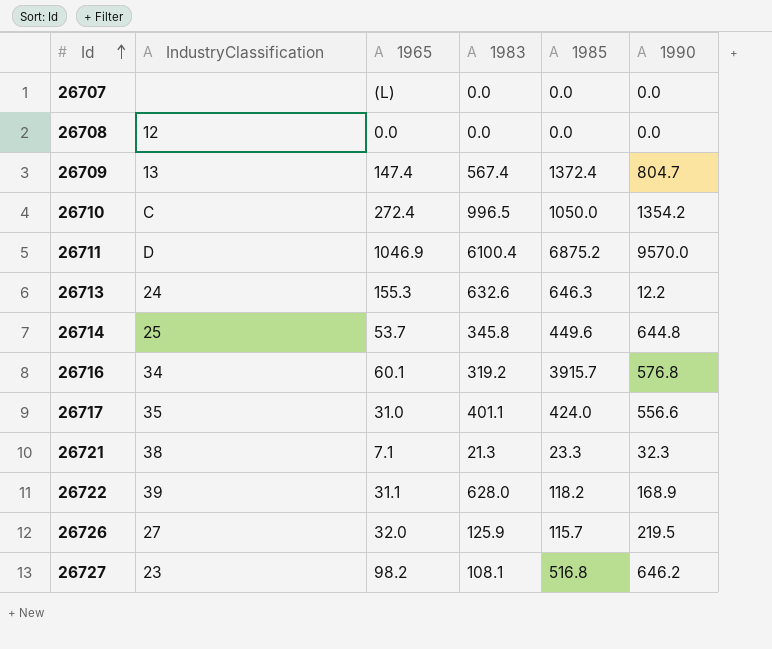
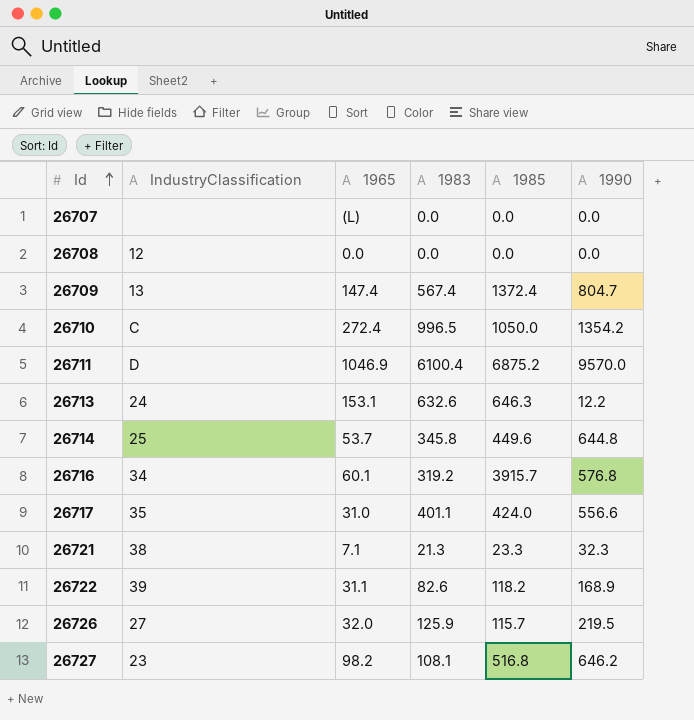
26713 | 1965: 155.3 -> 153.1
26722 | 1983: 628.0 -> 82.6

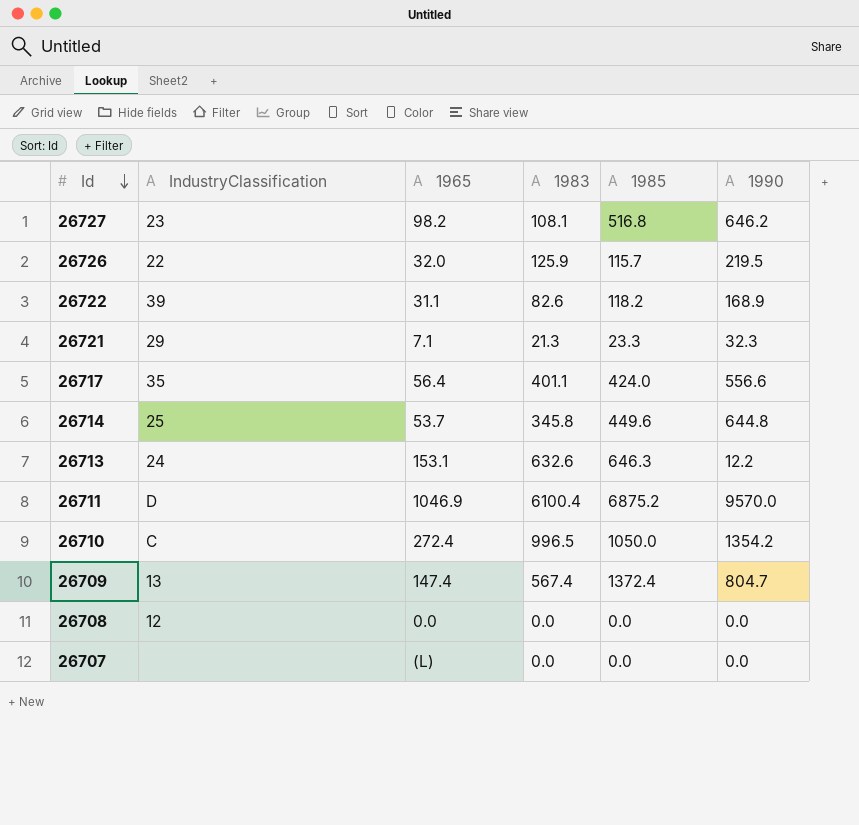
row order: Id ascending -> Id descending
row 26716: 34 | 60.1 | 319.2 | 3915.7 | 576.8 -> none
26726 | IndustryClassification: 27 -> 22
26721 | IndustryClassification: 38 -> 29
26717 | 1965: 31.0 -> 56.4

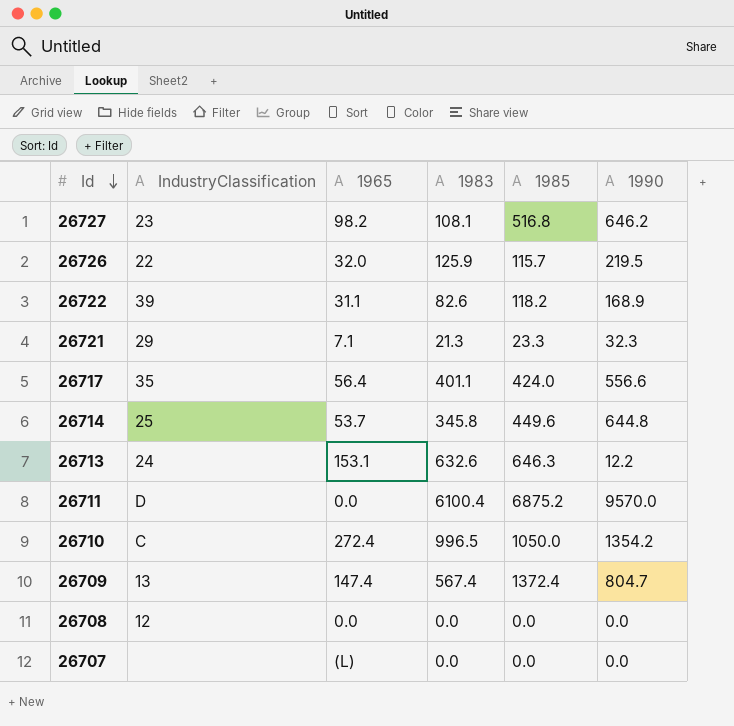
26711 | 1965: 1046.9 -> 0.0

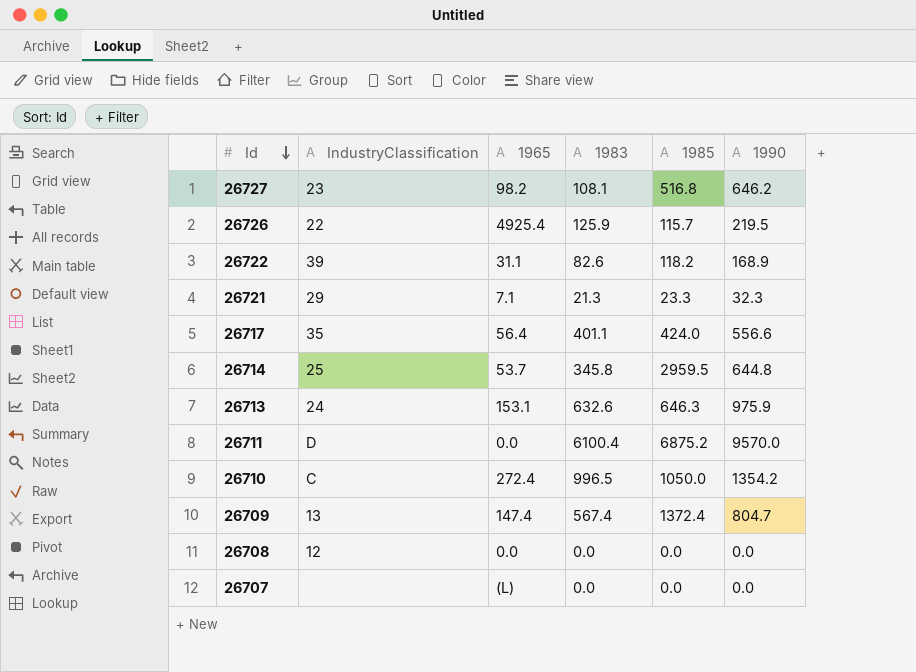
26726 | 1965: 32.0 -> 4925.4
26714 | 1985: 449.6 -> 2959.5
26713 | 1990: 12.2 -> 975.9

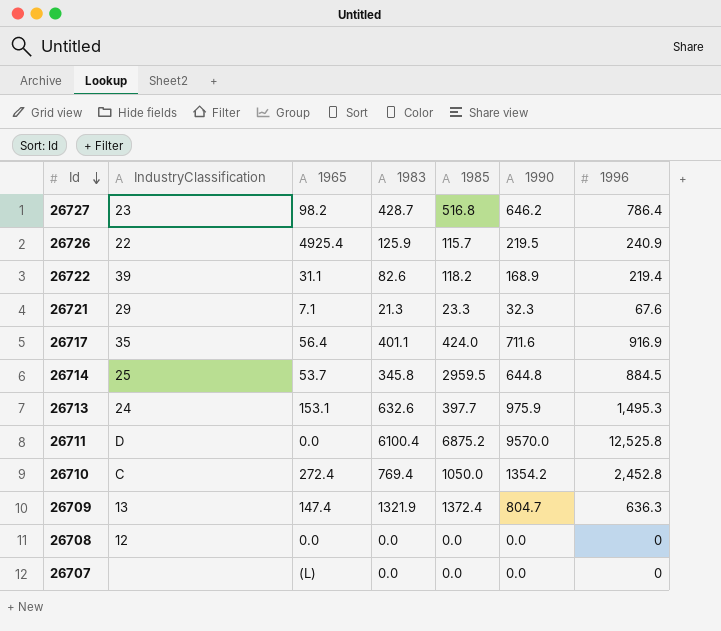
column 1996 | position: none -> 7
26727 | 1983: 108.1 -> 428.7
26717 | 1990: 556.6 -> 711.6
26713 | 1985: 646.3 -> 397.7
26710 | 1983: 996.5 -> 769.4
26709 | 1983: 567.4 -> 1321.9

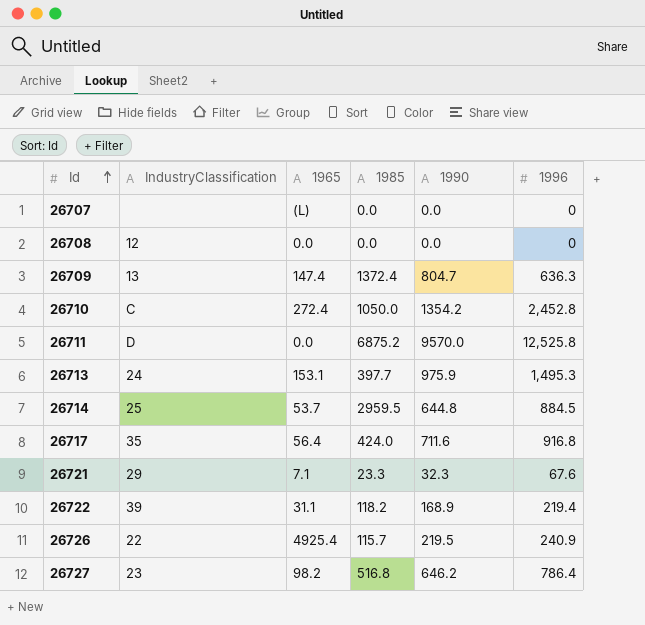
row order: Id descending -> Id ascending
column 1983 | position: 4 -> none
26717 | 1996: 916.9 -> 916.8

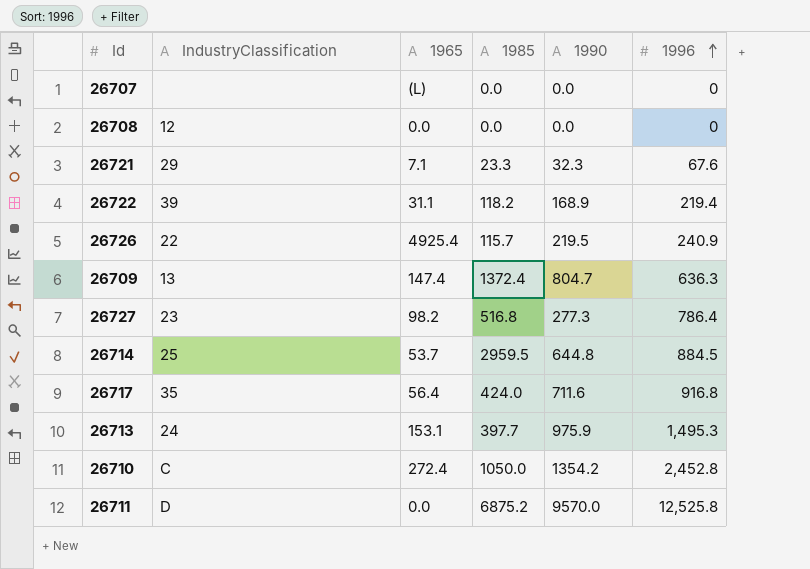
row order: Id ascending -> 1996 ascending
26727 | 1990: 646.2 -> 277.3

